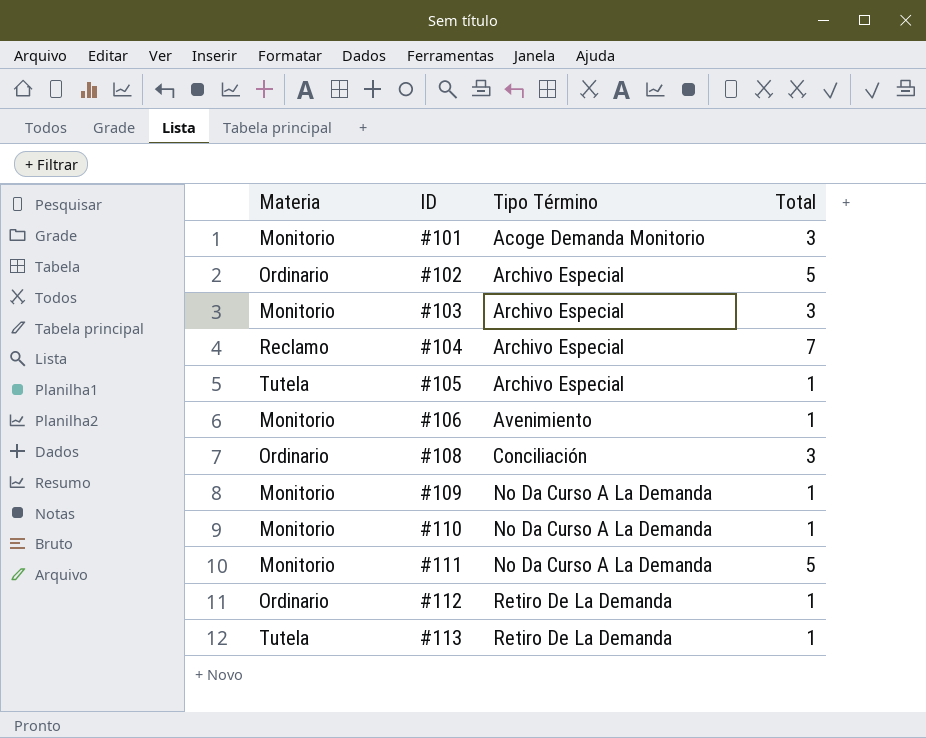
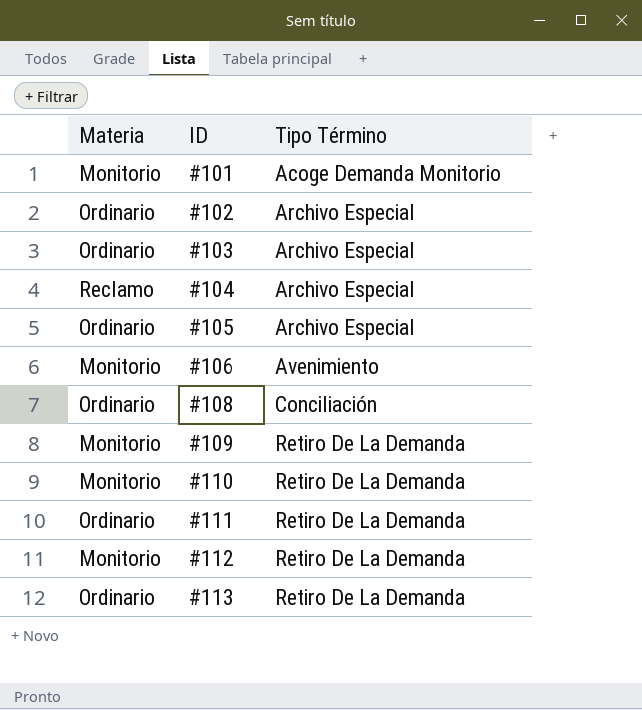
column Total | position: 4 -> none
#103 | Materia: Monitorio -> Ordinario
#105 | Materia: Tutela -> Ordinario
#109 | Tipo Término: No Da Curso A La Demanda -> Retiro De La Demanda
#110 | Tipo Término: No Da Curso A La Demanda -> Retiro De La Demanda
#111 | Materia: Monitorio -> Ordinario
#111 | Tipo Término: No Da Curso A La Demanda -> Retiro De La Demanda
#112 | Materia: Ordinario -> Monitorio
#113 | Materia: Tutela -> Ordinario

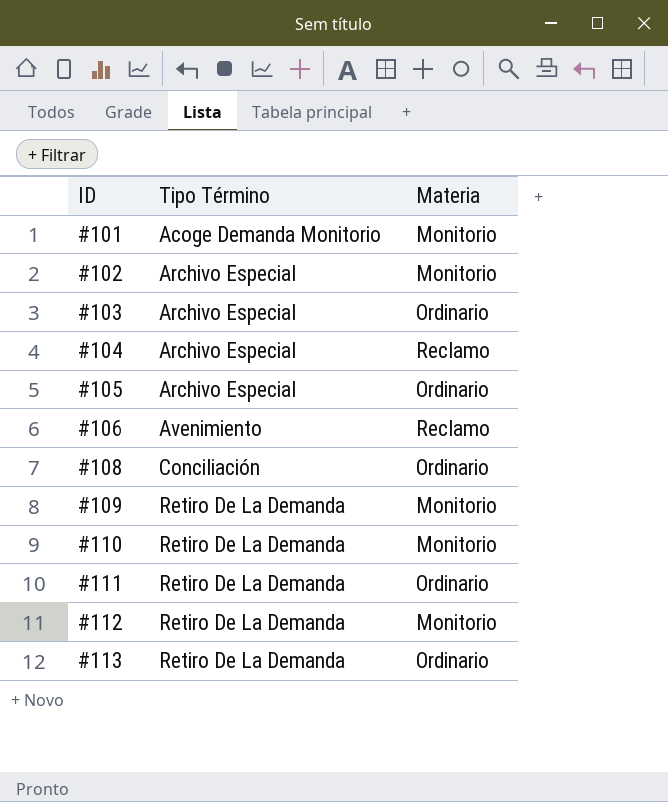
column Materia | position: 1 -> 3
#102 | Materia: Ordinario -> Monitorio
#106 | Materia: Monitorio -> Reclamo

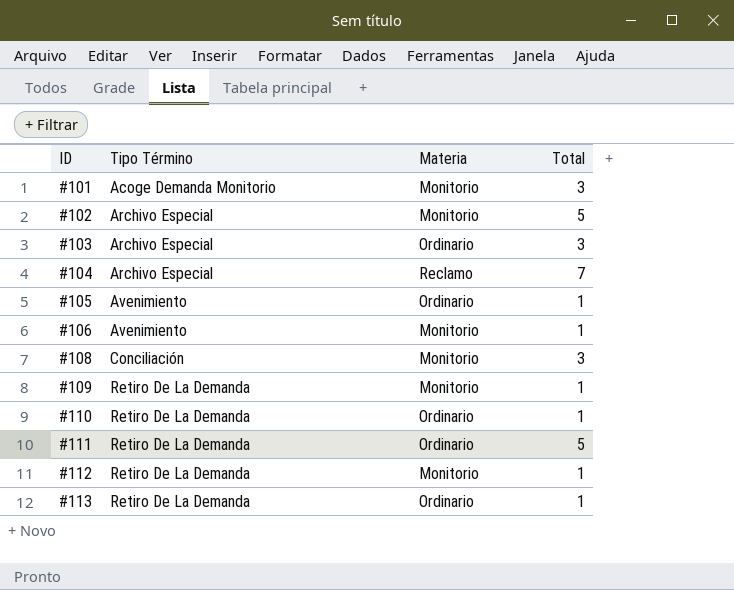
column Total | position: none -> 4
#105 | Tipo Término: Archivo Especial -> Avenimiento
#106 | Materia: Reclamo -> Monitorio
#108 | Materia: Ordinario -> Monitorio
#110 | Materia: Monitorio -> Ordinario

